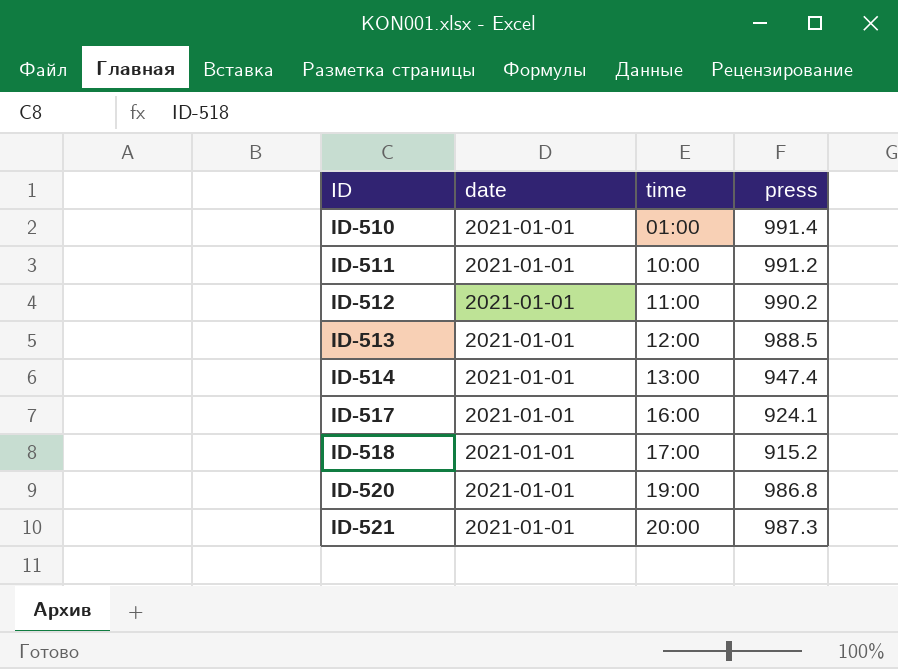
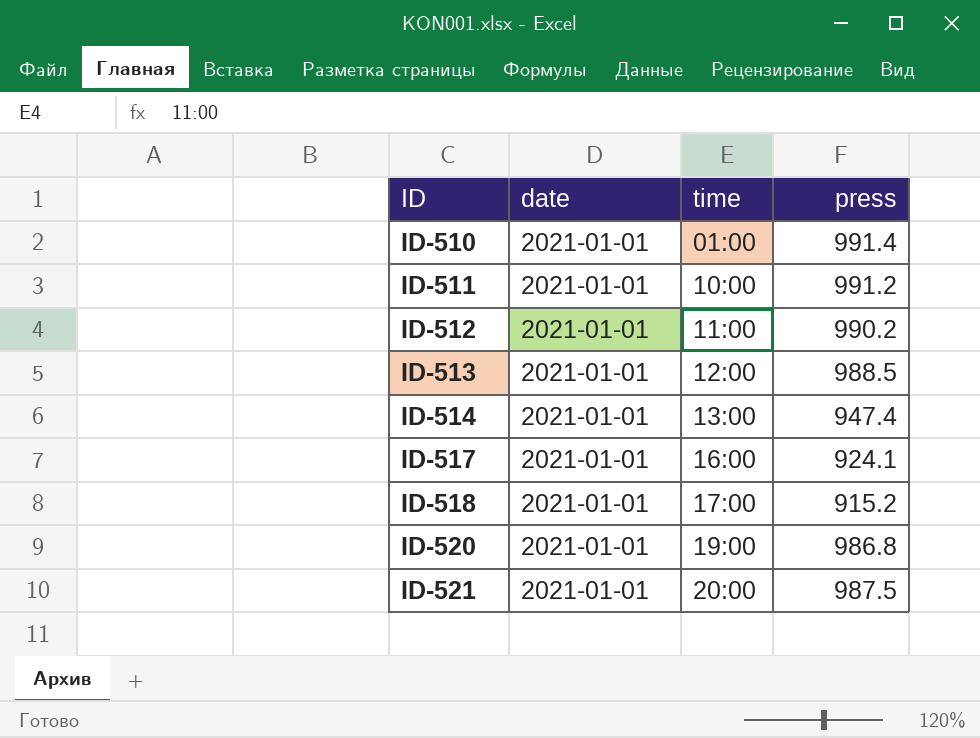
ID-521 | press: 987.3 -> 987.5

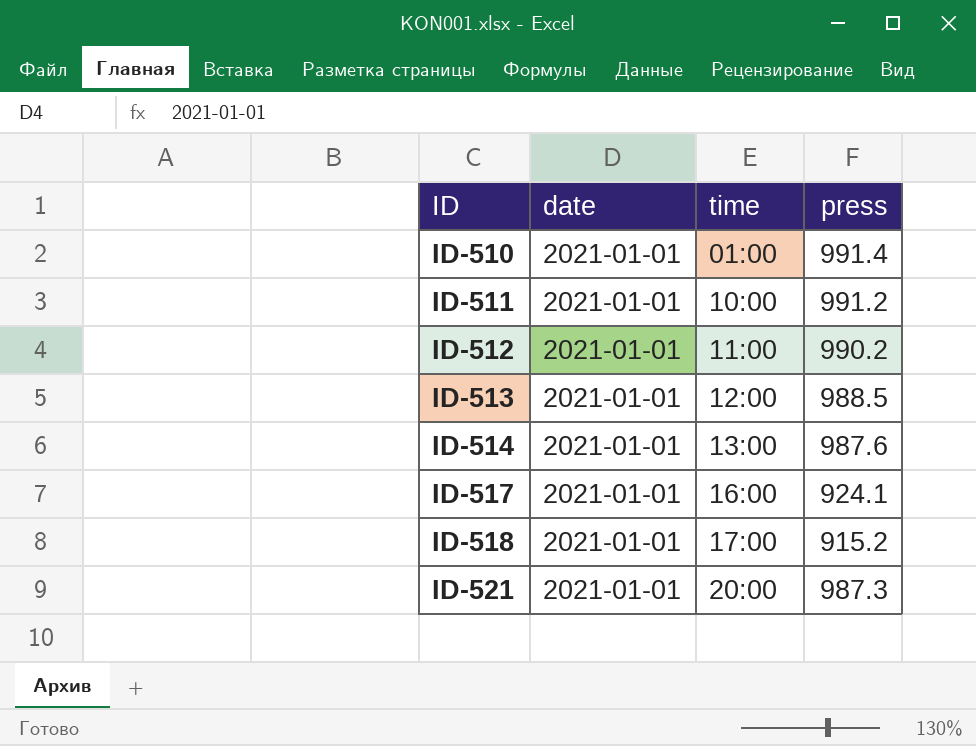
row ID-520: 2021-01-01 | 19:00 | 986.8 -> none
ID-514 | press: 947.4 -> 987.6
ID-521 | press: 987.5 -> 987.3

